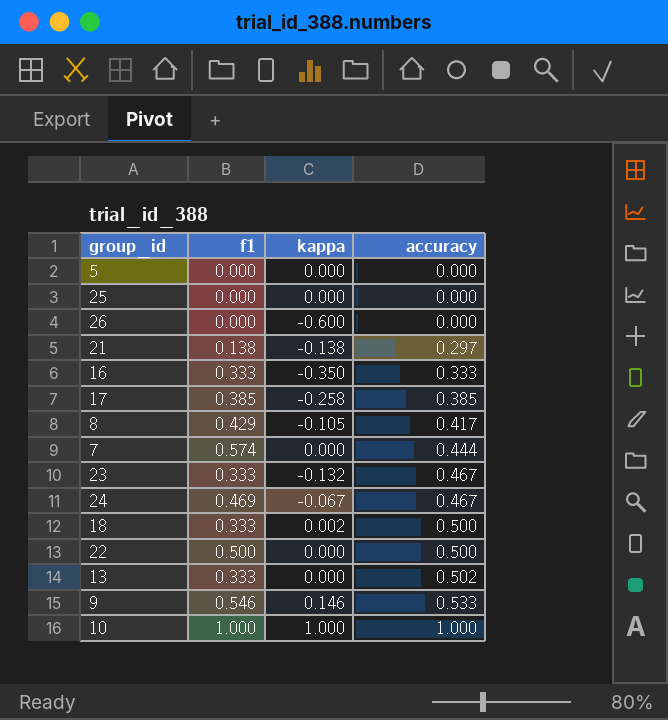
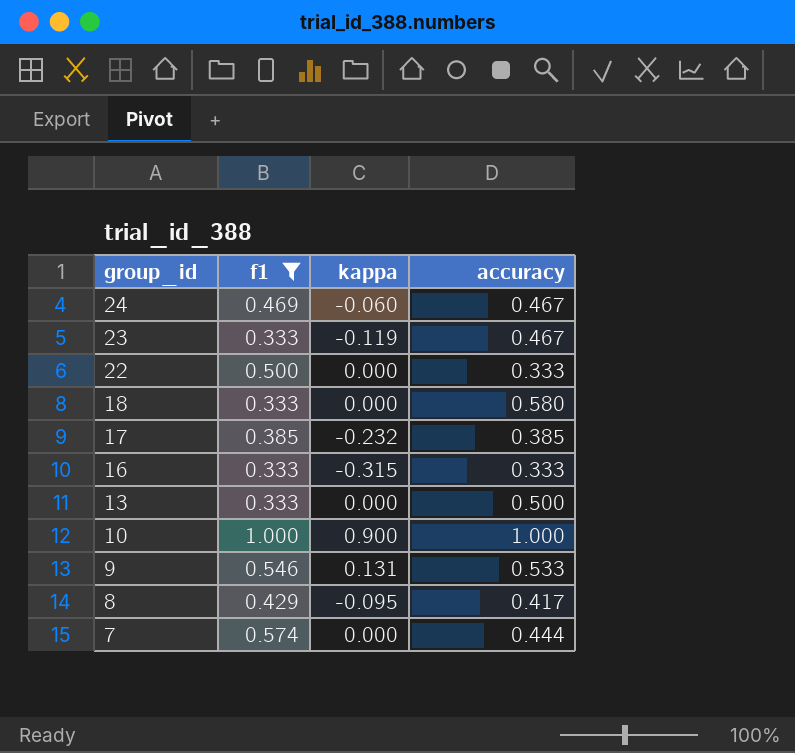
filter: none -> f1 >= 0.333
row order: accuracy ascending -> group_id descending
24 | kappa: -0.067 -> -0.060
23 | kappa: -0.132 -> -0.119
22 | accuracy: 0.500 -> 0.333
18 | kappa: 0.002 -> 0.000
18 | accuracy: 0.500 -> 0.580
17 | kappa: -0.258 -> -0.232
16 | kappa: -0.350 -> -0.315
13 | accuracy: 0.502 -> 0.500
10 | kappa: 1.000 -> 0.900
9 | kappa: 0.146 -> 0.131
8 | kappa: -0.105 -> -0.095

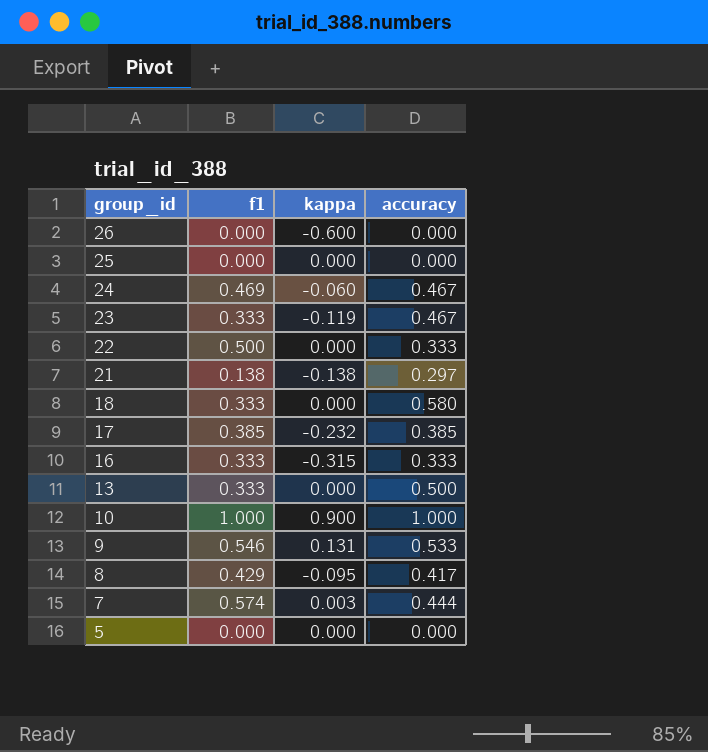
filter: f1 >= 0.333 -> none
7 | kappa: 0.000 -> 0.003

